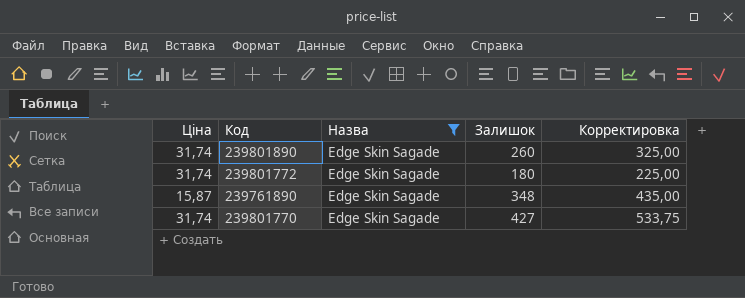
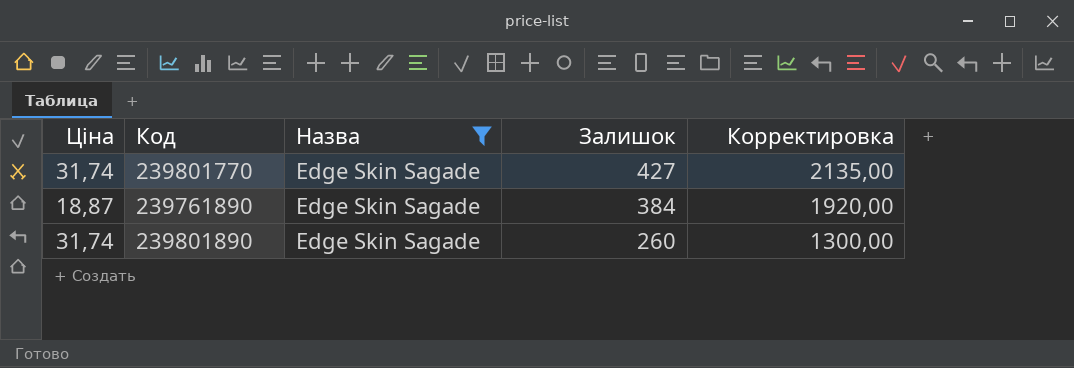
row order: none -> Залишок descending
column Корректировка | formula: [Залишок] * 1,25 -> [Залишок] * 5
row 239801772: 31,74 | Edge Skin Sagade | 180 | 225,00 -> none
239761890 | Ціна: 15,87 -> 18,87
239761890 | Залишок: 348 -> 384

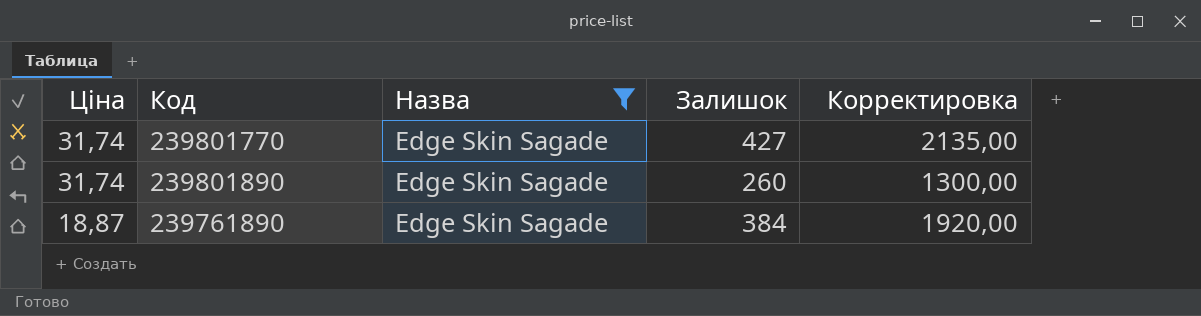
row order: Залишок descending -> Ціна descending

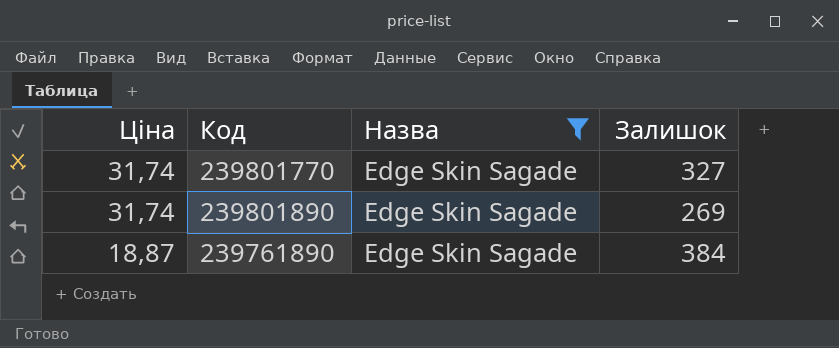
column Корректировка | formula: [Залишок] * 5 -> none
239801770 | Залишок: 427 -> 327
239801890 | Залишок: 260 -> 269

